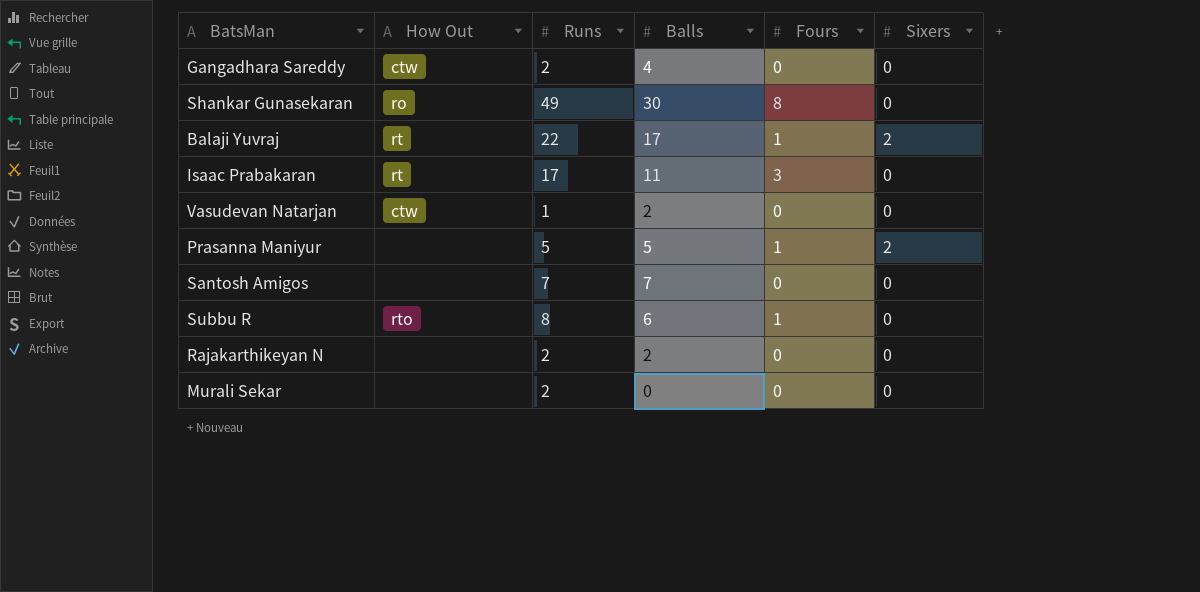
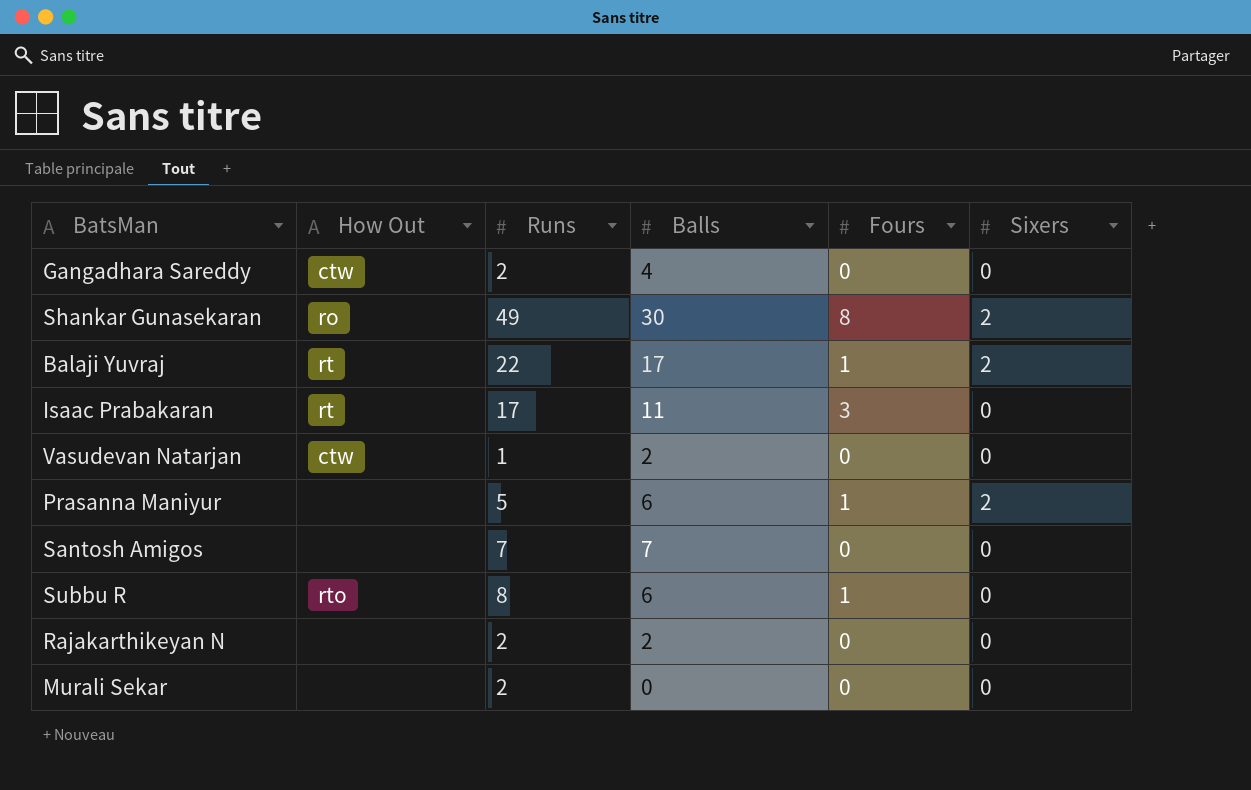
Shankar Gunasekaran | Sixers: 0 -> 2
Prasanna Maniyur | Balls: 5 -> 6

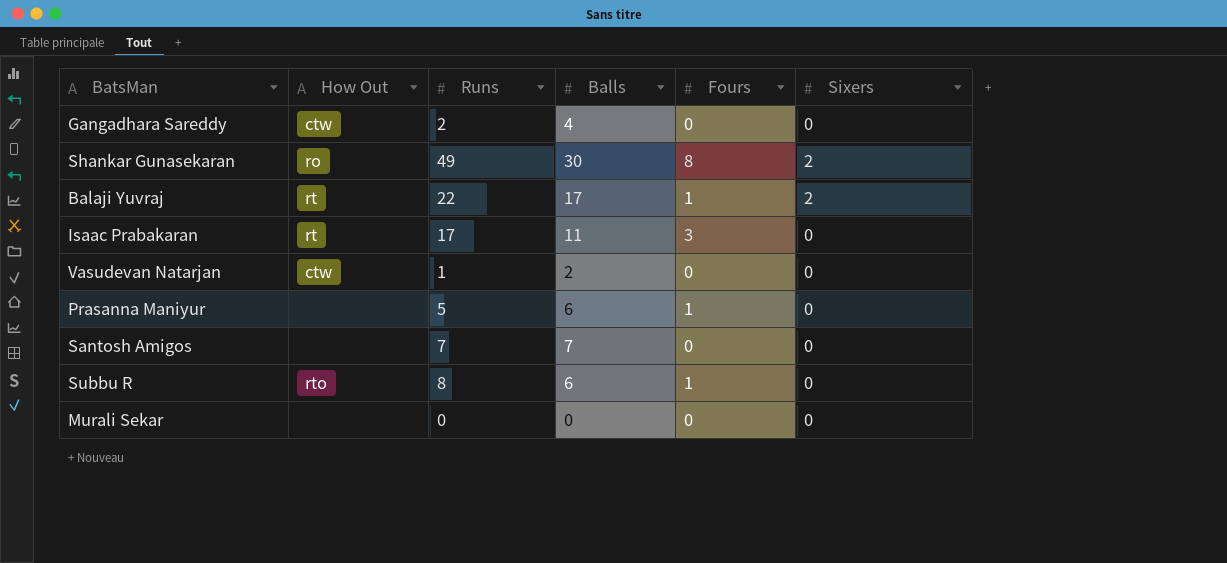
row Rajakarthikeyan N: none | 2 | 2 | 0 | 0 -> none
Prasanna Maniyur | Sixers: 2 -> 0
Murali Sekar | Runs: 2 -> 0

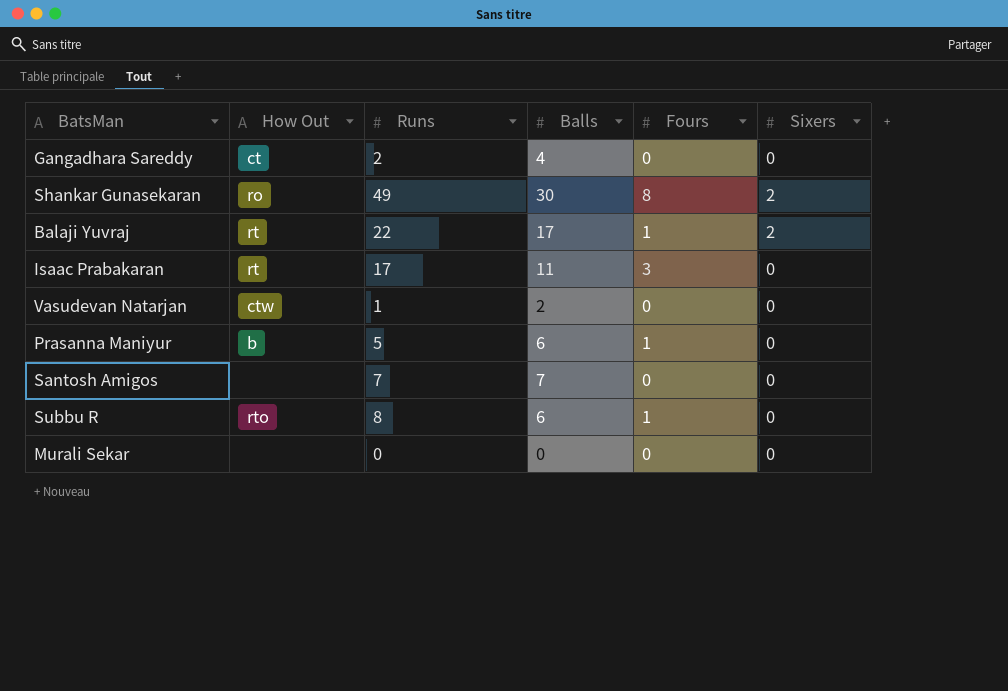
Gangadhara Sareddy | How Out: ctw -> ct
Prasanna Maniyur | How Out: none -> b

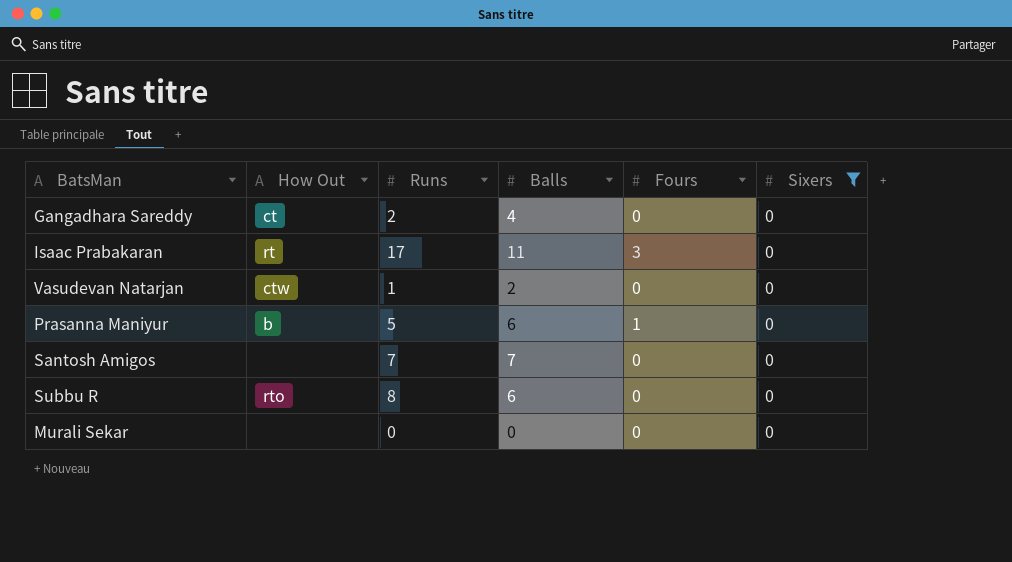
filter: none -> Sixers = 0
Subbu R | Fours: 1 -> 0

